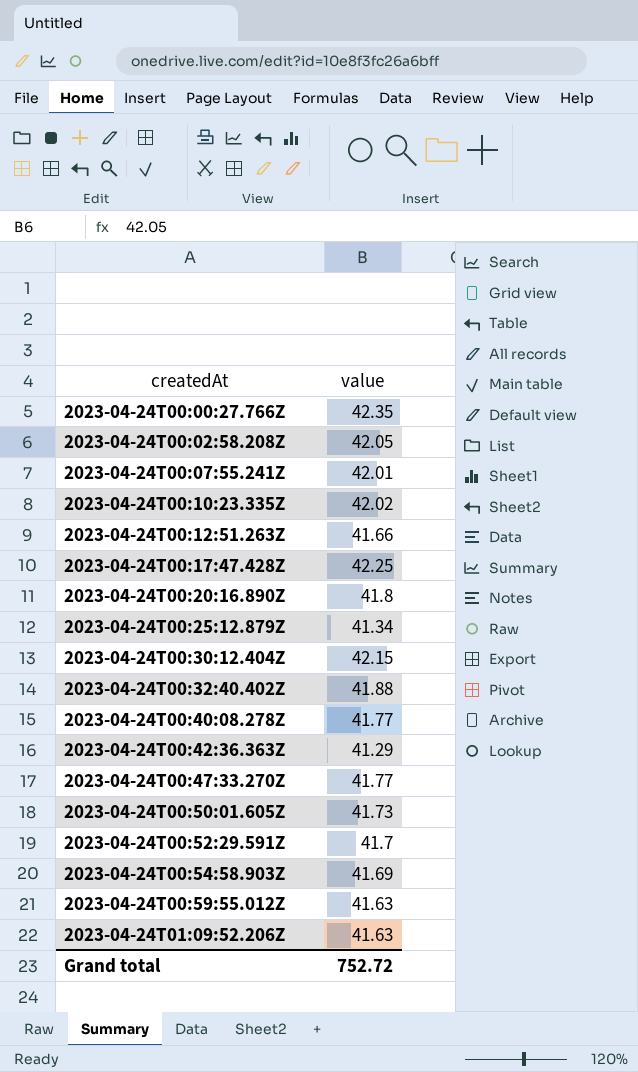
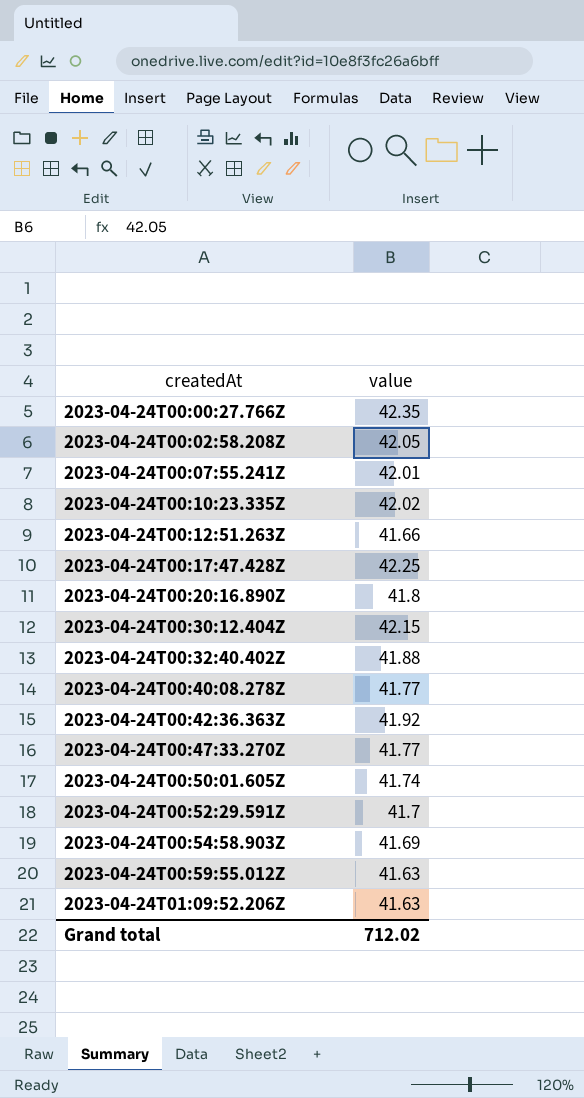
row 2023-04-24T00:25:12.879Z: 41.34 -> none
2023-04-24T00:42:36.363Z | value: 41.29 -> 41.92
2023-04-24T00:50:01.605Z | value: 41.73 -> 41.74
Grand total | value: 752.72 -> 712.02

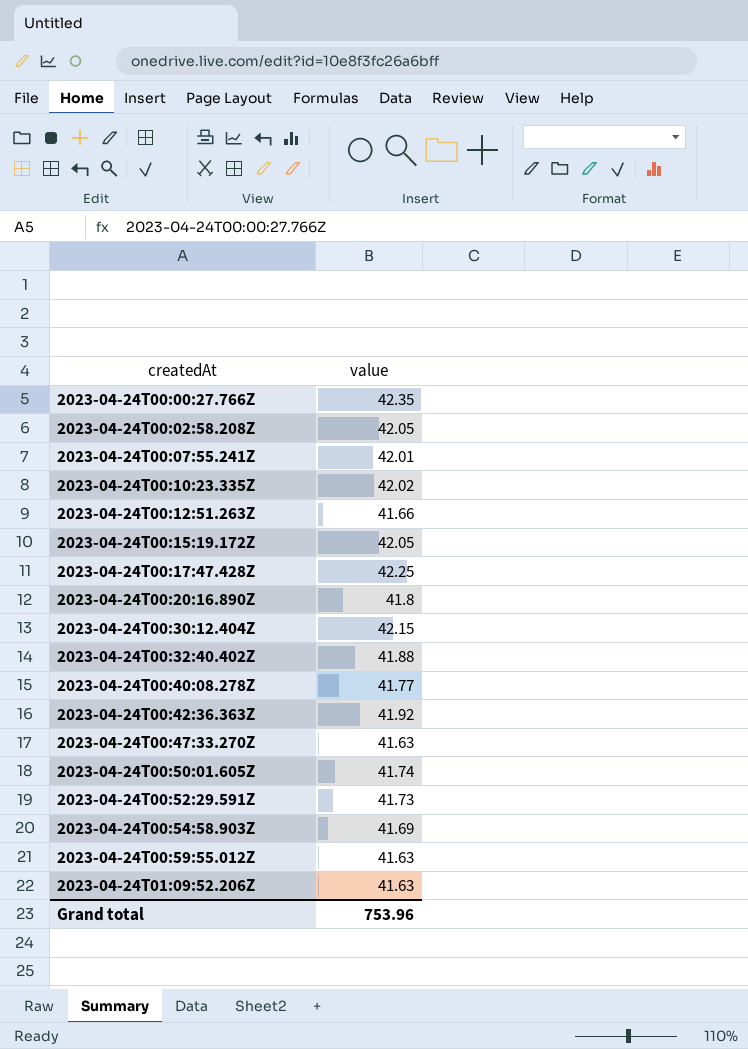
row 2023-04-24T00:15:19.172Z: none -> 42.05
2023-04-24T00:47:33.270Z | value: 41.77 -> 41.63
2023-04-24T00:52:29.591Z | value: 41.7 -> 41.73
Grand total | value: 712.02 -> 753.96

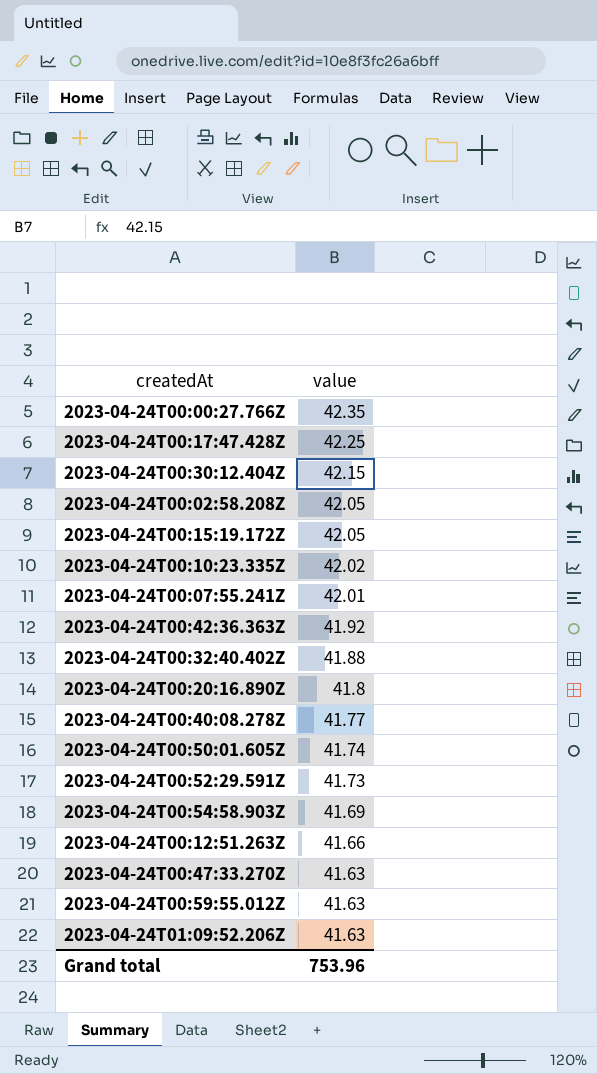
row order: createdAt ascending -> value descending

